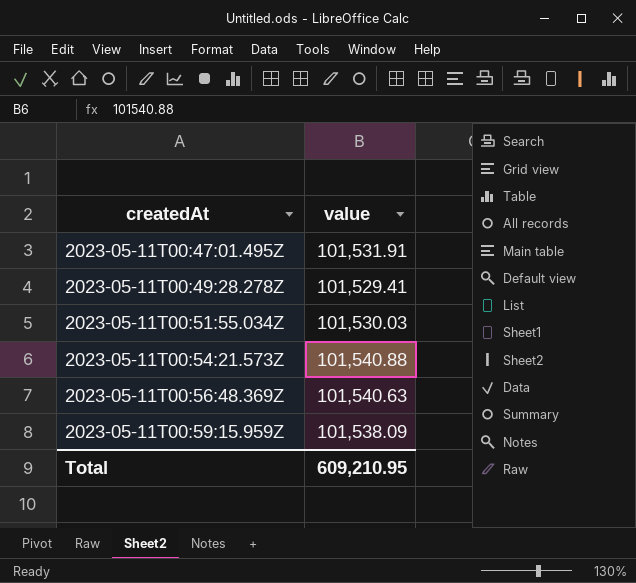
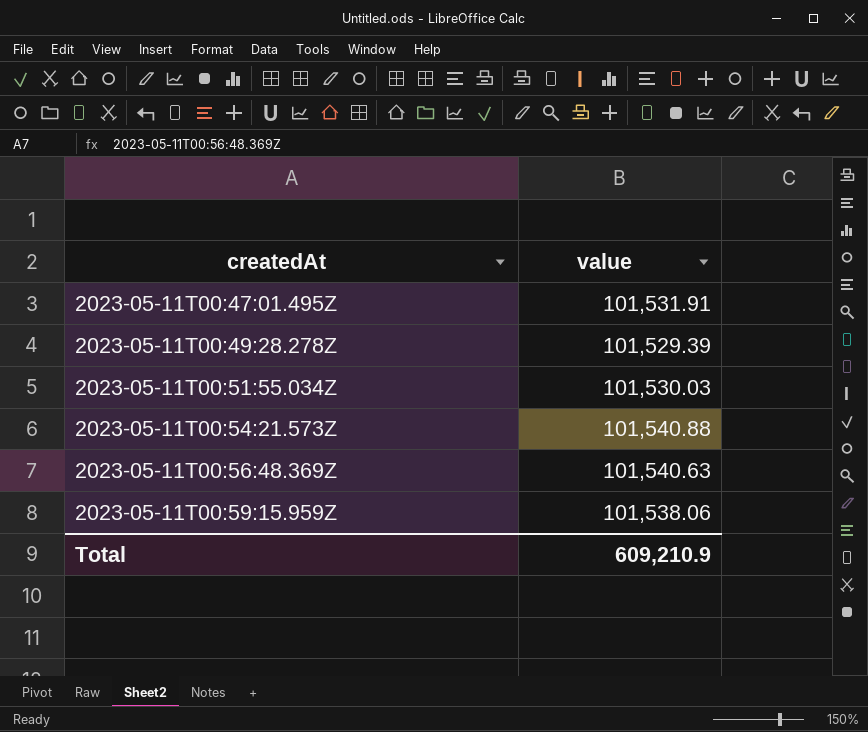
2023-05-11T00:49:28.278Z | value: 101,529.41 -> 101,529.39
2023-05-11T00:59:15.959Z | value: 101,538.09 -> 101,538.06
Total | value: 609,210.95 -> 609,210.9

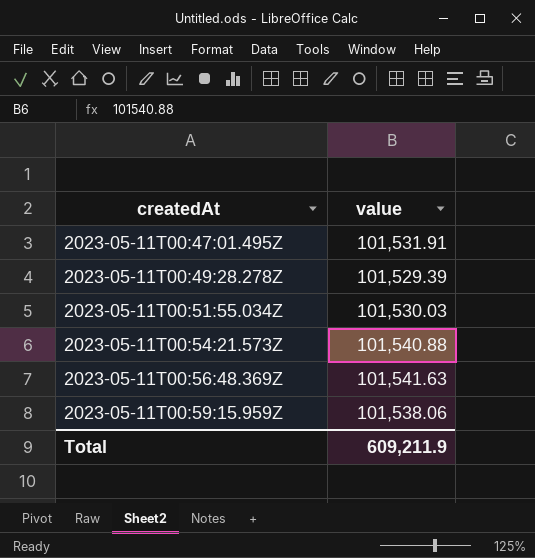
2023-05-11T00:56:48.369Z | value: 101,540.63 -> 101,541.63
Total | value: 609,210.9 -> 609,211.9

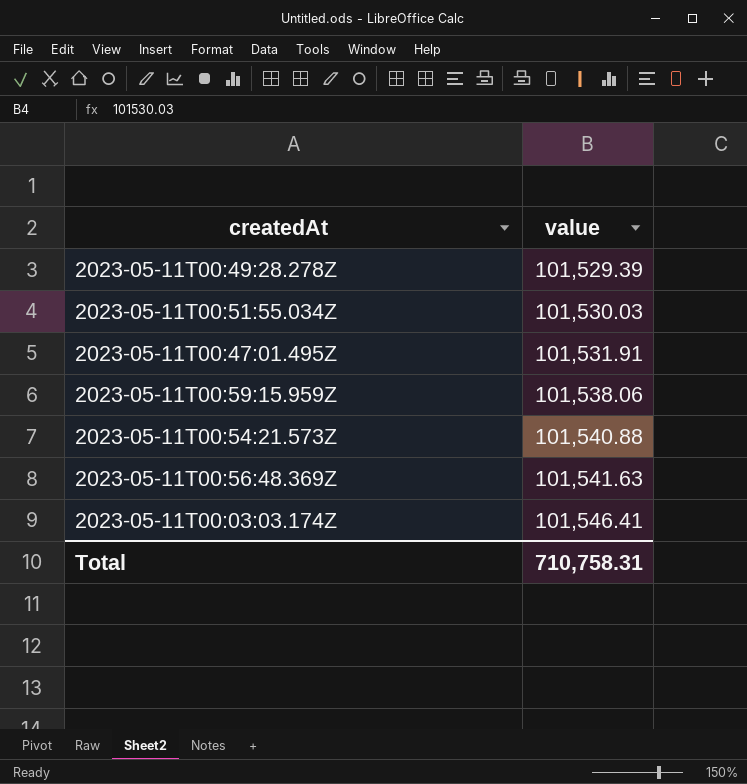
row order: createdAt ascending -> value ascending
row 2023-05-11T00:03:03.174Z: none -> 101,546.41
Total | value: 609,211.9 -> 710,758.31

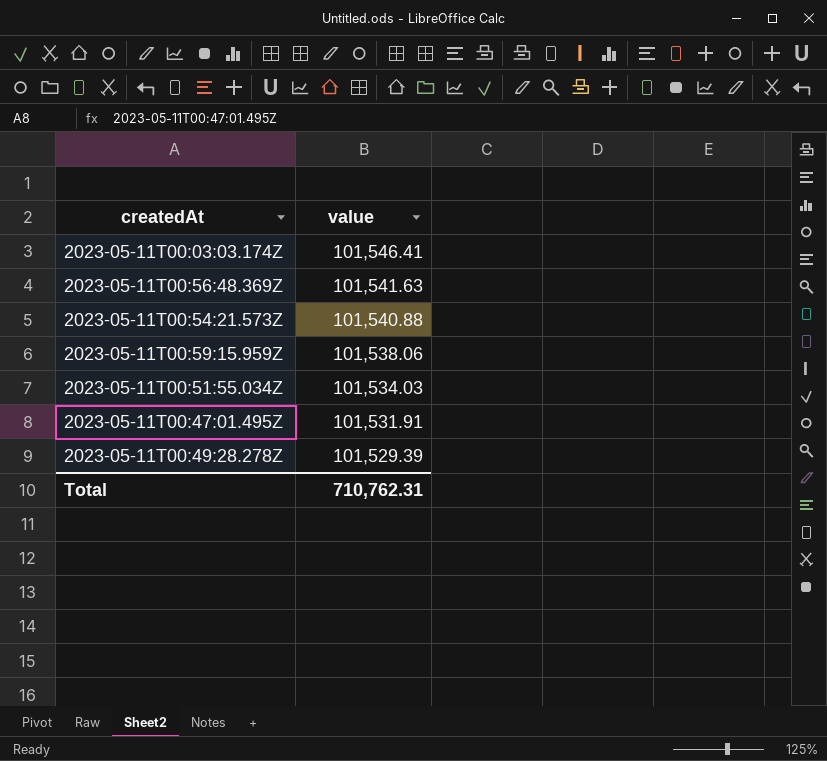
row order: value ascending -> value descending
2023-05-11T00:51:55.034Z | value: 101,530.03 -> 101,534.03
Total | value: 710,758.31 -> 710,762.31

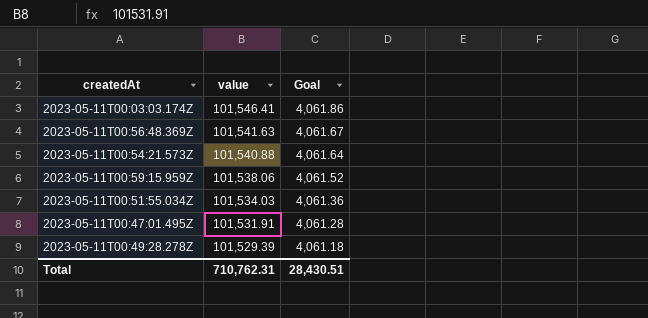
column Goal | formula: none -> [value] * 0.04

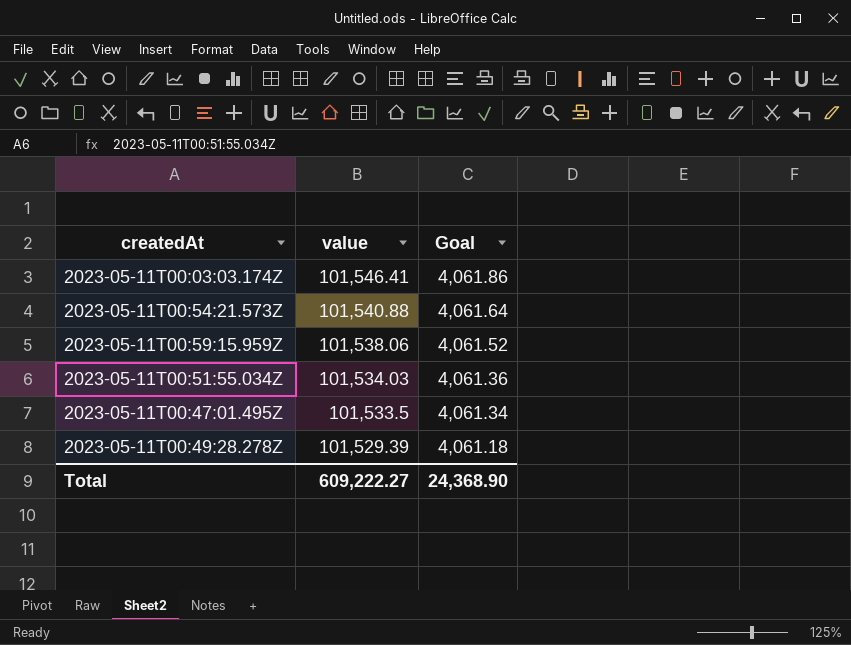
row 2023-05-11T00:56:48.369Z: 101,541.63 | 4,061.67 -> none
2023-05-11T00:47:01.495Z | value: 101,531.91 -> 101,533.5
2023-05-11T00:47:01.495Z | Goal: 4,061.28 -> 4,061.34
Total | value: 710,762.31 -> 609,222.27
Total | Goal: 28,430.51 -> 24,368.90

